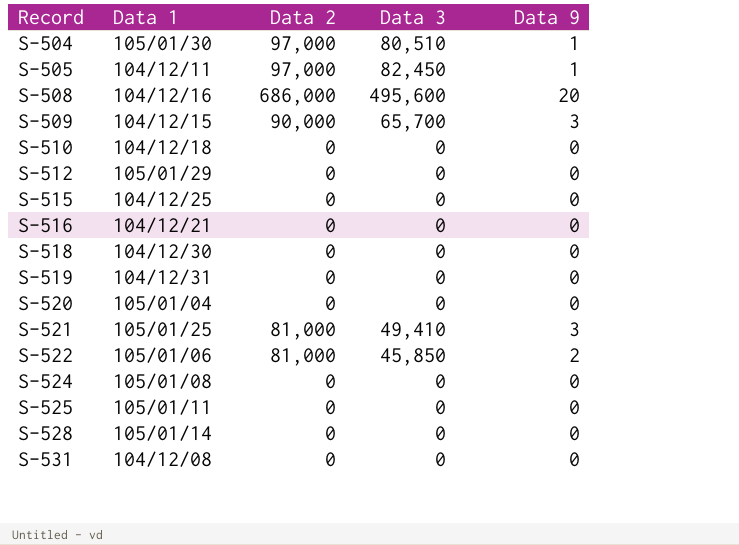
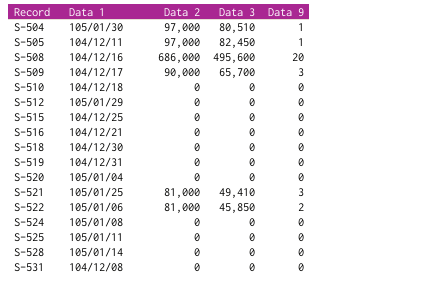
S-509 | Data 1: 104/12/15 -> 104/12/17

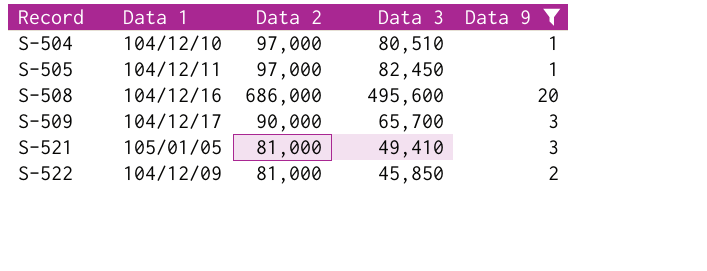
filter: none -> Data 9 != 0
S-504 | Data 1: 105/01/30 -> 104/12/10
S-521 | Data 1: 105/01/25 -> 105/01/05
S-522 | Data 1: 105/01/06 -> 104/12/09

